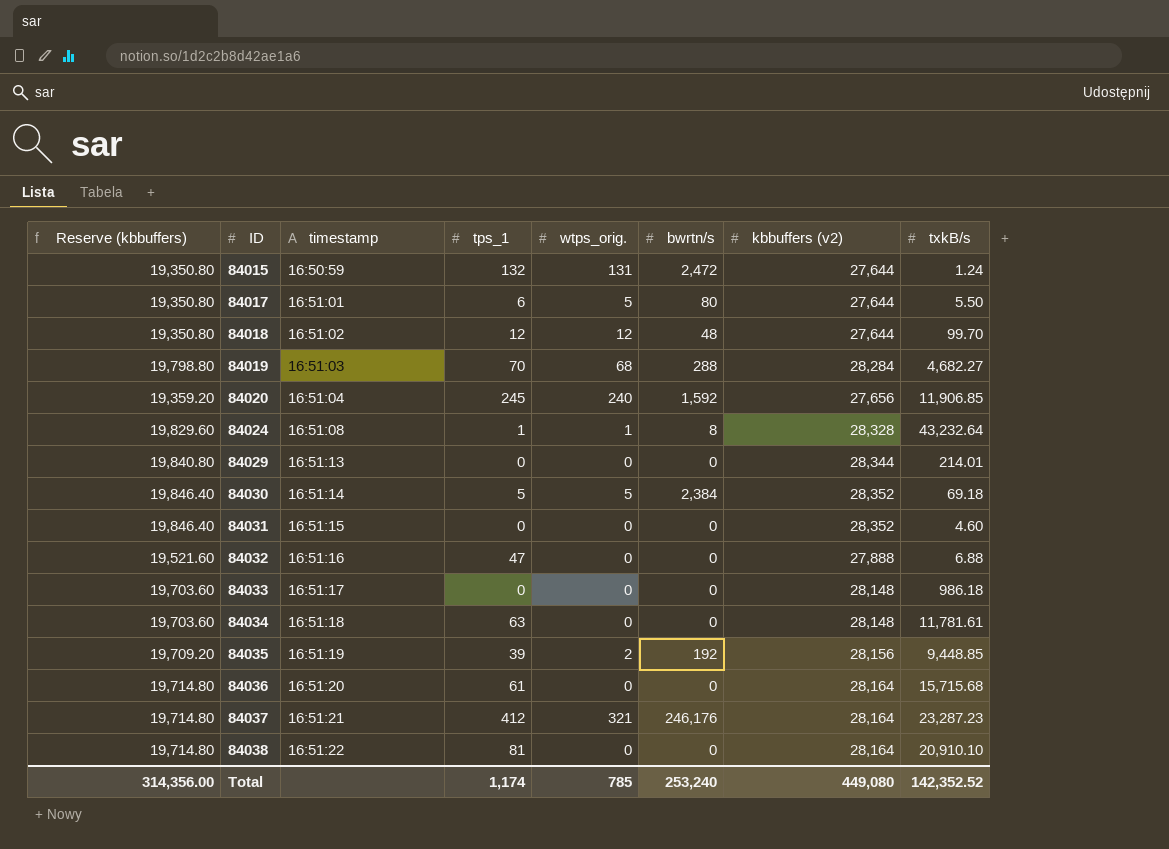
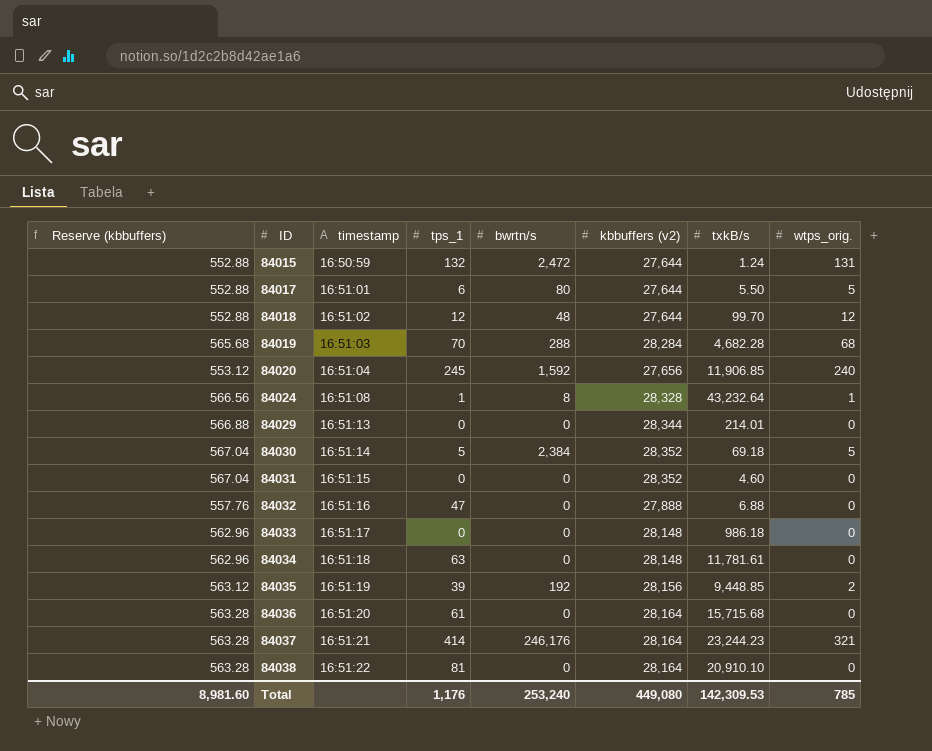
column Reserve (kbbuffers) | formula: [kbbuffers (v2)] * 0.7 -> [kbbuffers (v2)] * 0.02
column wtps_orig. | position: 5 -> 8
84019 | txkB/s: 4,682.27 -> 4,682.28
84037 | tps_1: 412 -> 414
84037 | txkB/s: 23,287.23 -> 23,244.23
Total | Reserve (kbbuffers): 314,356.00 -> 8,981.60
Total | tps_1: 1,174 -> 1,176
Total | txkB/s: 142,352.52 -> 142,309.53

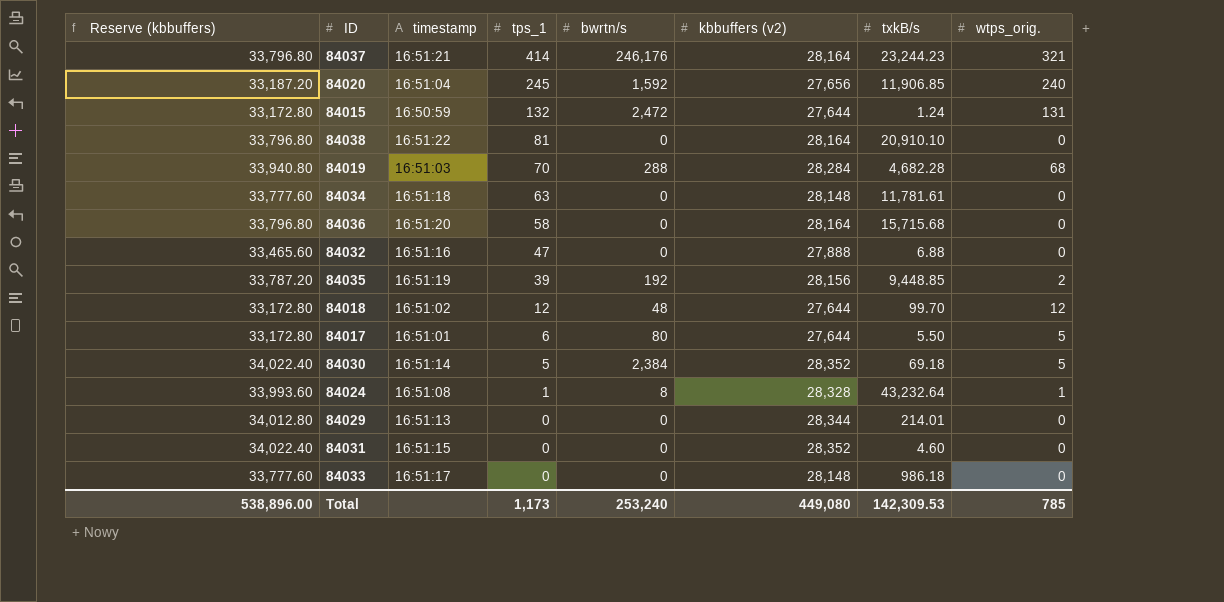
row order: ID ascending -> tps_1 descending
column Reserve (kbbuffers) | formula: [kbbuffers (v2)] * 0.02 -> [kbbuffers (v2)] * 1.2
84036 | tps_1: 61 -> 58
Total | Reserve (kbbuffers): 8,981.60 -> 538,896.00
Total | tps_1: 1,176 -> 1,173

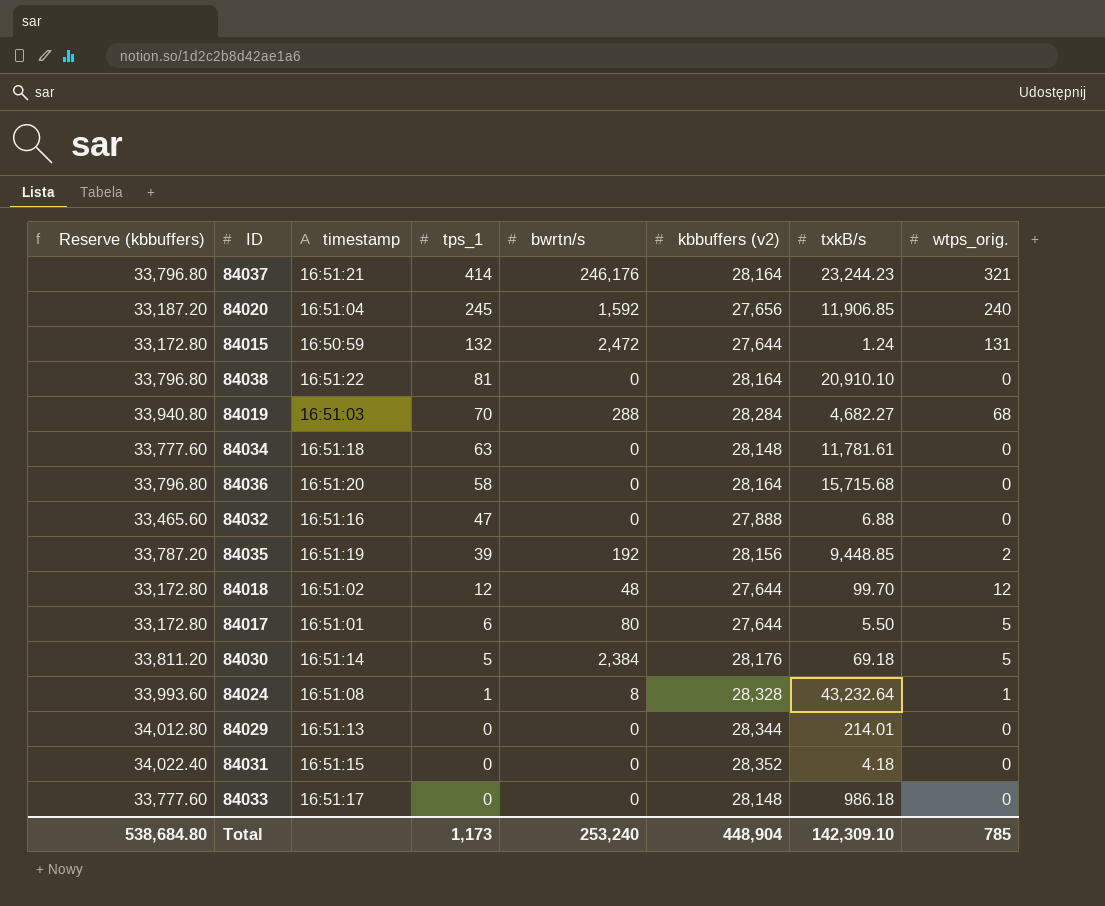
84019 | txkB/s: 4,682.28 -> 4,682.27
84030 | Reserve (kbbuffers): 34,022.40 -> 33,811.20
84030 | kbbuffers (v2): 28,352 -> 28,176
84031 | txkB/s: 4.60 -> 4.18
Total | Reserve (kbbuffers): 538,896.00 -> 538,684.80
Total | kbbuffers (v2): 449,080 -> 448,904
Total | txkB/s: 142,309.53 -> 142,309.10

